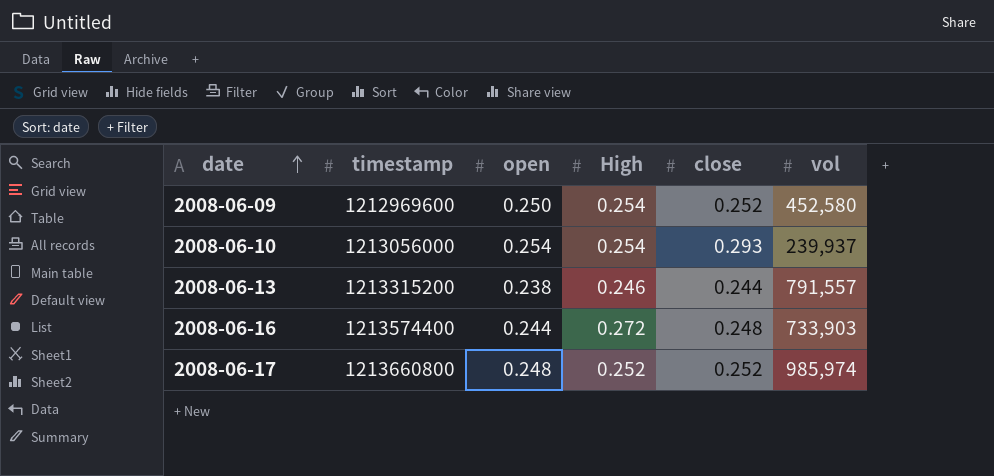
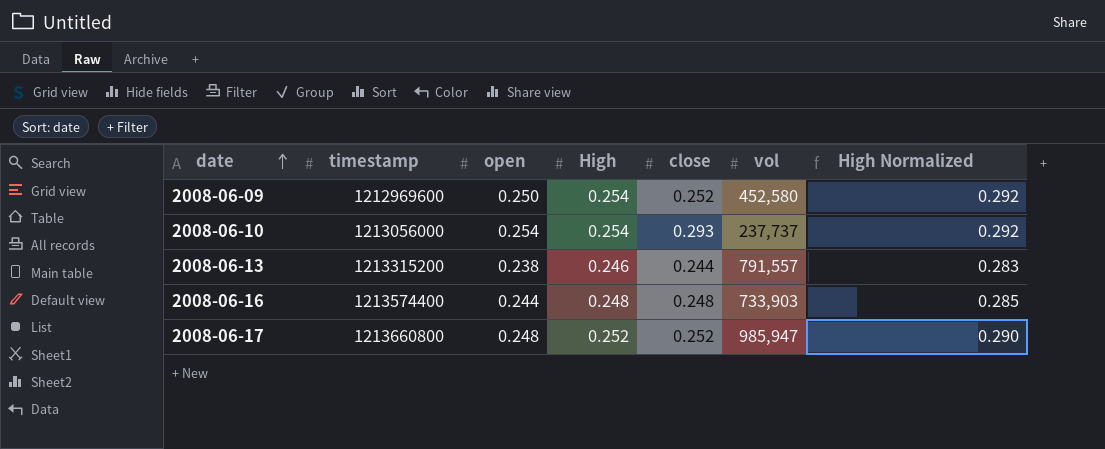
column High Normalized | formula: none -> [High] * 1.15
2008-06-10 | vol: 239,937 -> 237,737
2008-06-16 | High: 0.272 -> 0.248
2008-06-17 | vol: 985,974 -> 985,947

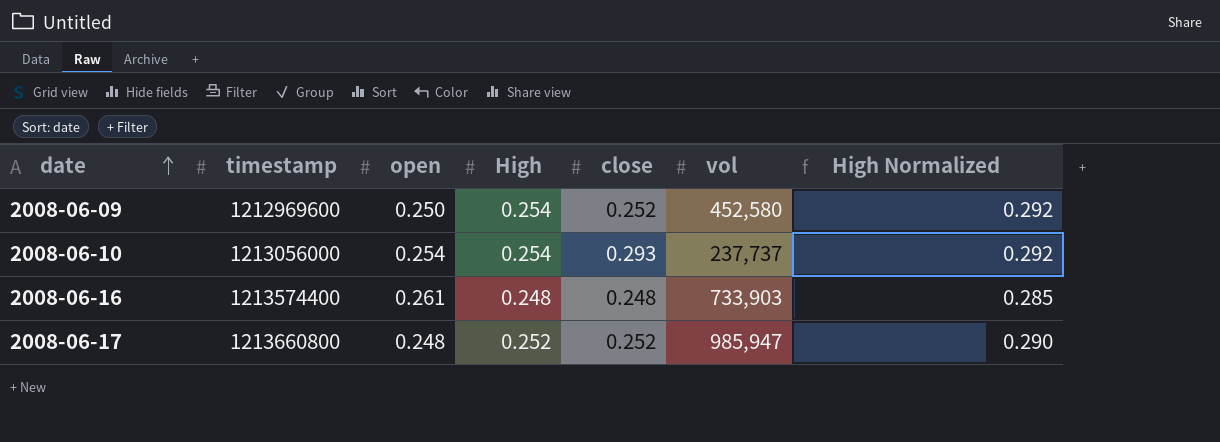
row 2008-06-13: 1213315200 | 0.238 | 0.246 | 0.244 | 791,557 | 0.283 -> none
2008-06-16 | open: 0.244 -> 0.261

